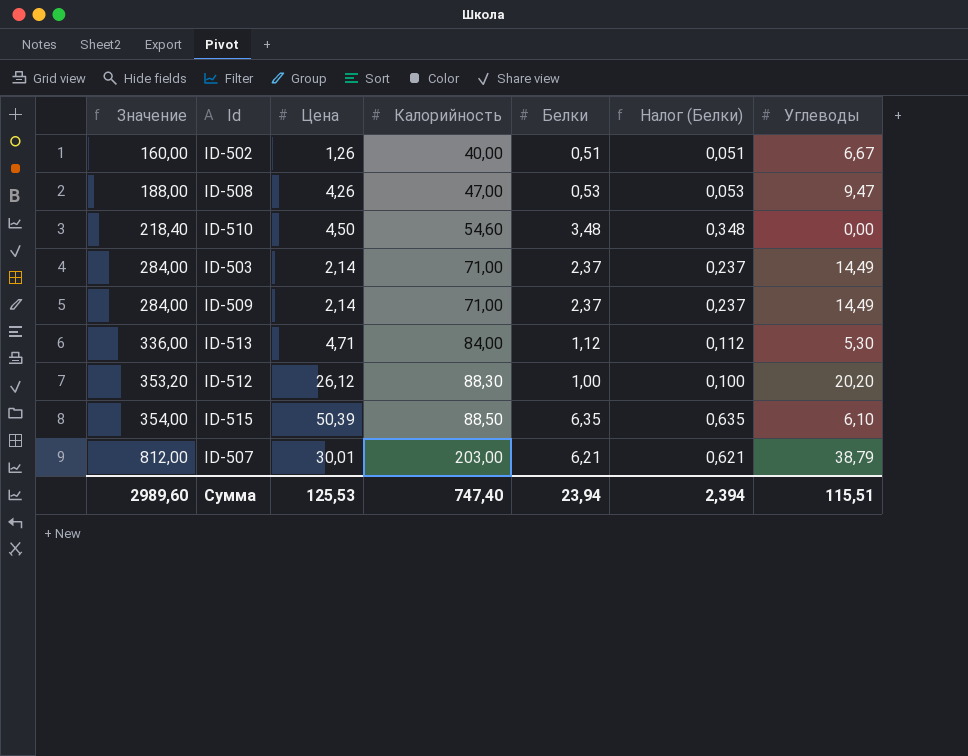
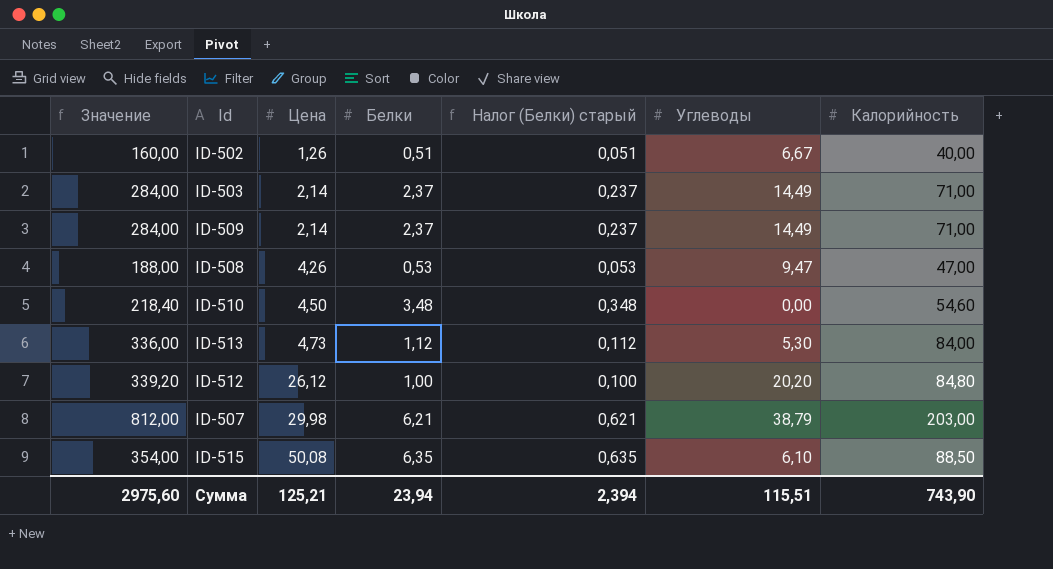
row order: Значение ascending -> Цена ascending
column name: Налог (Белки) -> Налог (Белки) старый
column Калорийность | position: 4 -> 7
ID-513 | Цена: 4,71 -> 4,73
ID-512 | Значение: 353,20 -> 339,20
ID-512 | Калорийность: 88,30 -> 84,80
ID-507 | Цена: 30,01 -> 29,98
ID-515 | Цена: 50,39 -> 50,08
Сумма | Значение: 2989,60 -> 2975,60
Сумма | Цена: 125,53 -> 125,21
Сумма | Калорийность: 747,40 -> 743,90

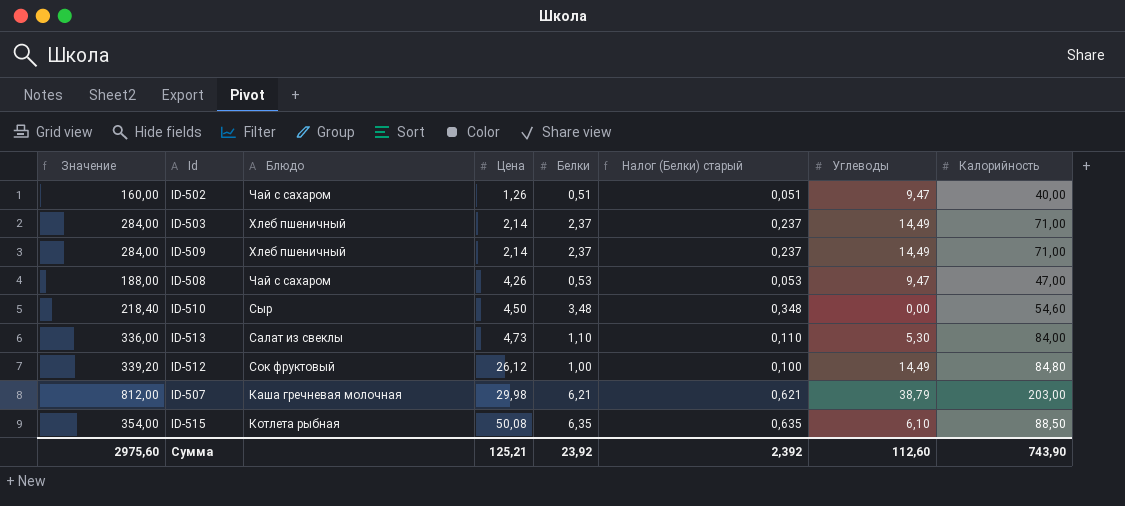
column Блюдо | position: none -> 3
ID-502 | Углеводы: 6,67 -> 9,47
ID-513 | Белки: 1,12 -> 1,10
ID-513 | Налог (Белки) старый: 0,112 -> 0,110
ID-512 | Углеводы: 20,20 -> 14,49
Сумма | Белки: 23,94 -> 23,92
Сумма | Налог (Белки) старый: 2,394 -> 2,392
Сумма | Углеводы: 115,51 -> 112,60

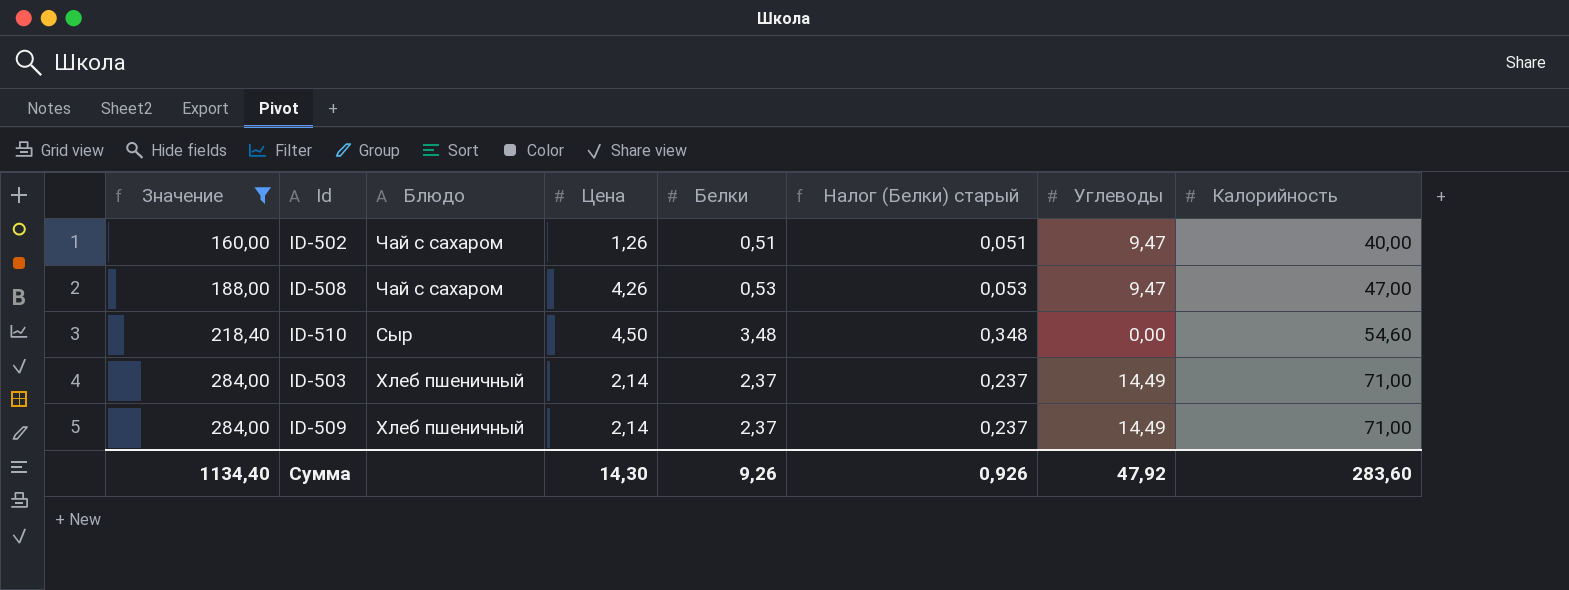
filter: none -> Значение <= 284,00
row order: Цена ascending -> Значение ascending
Сумма | Значение: 2975,60 -> 1134,40
Сумма | Цена: 125,21 -> 14,30
Сумма | Белки: 23,92 -> 9,26
Сумма | Налог (Белки) старый: 2,392 -> 0,926
Сумма | Углеводы: 112,60 -> 47,92
Сумма | Калорийность: 743,90 -> 283,60

